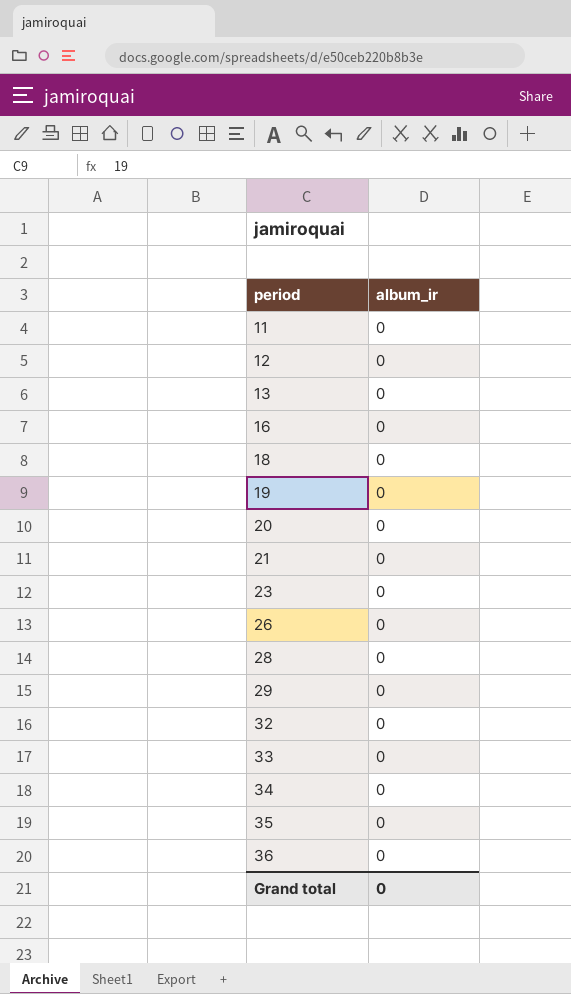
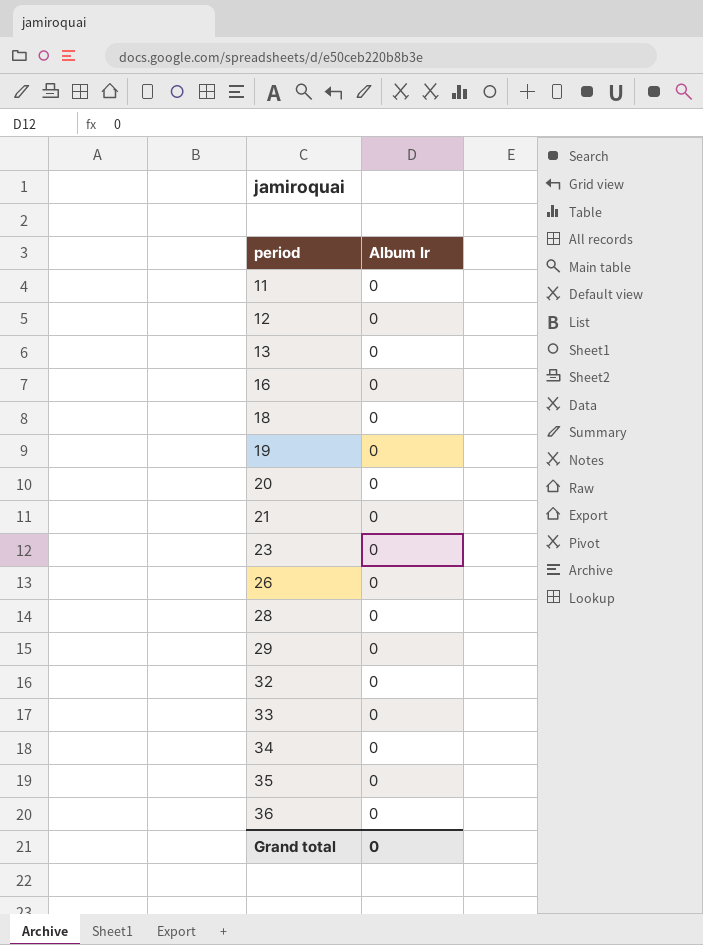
column name: album_ir -> Album Ir

